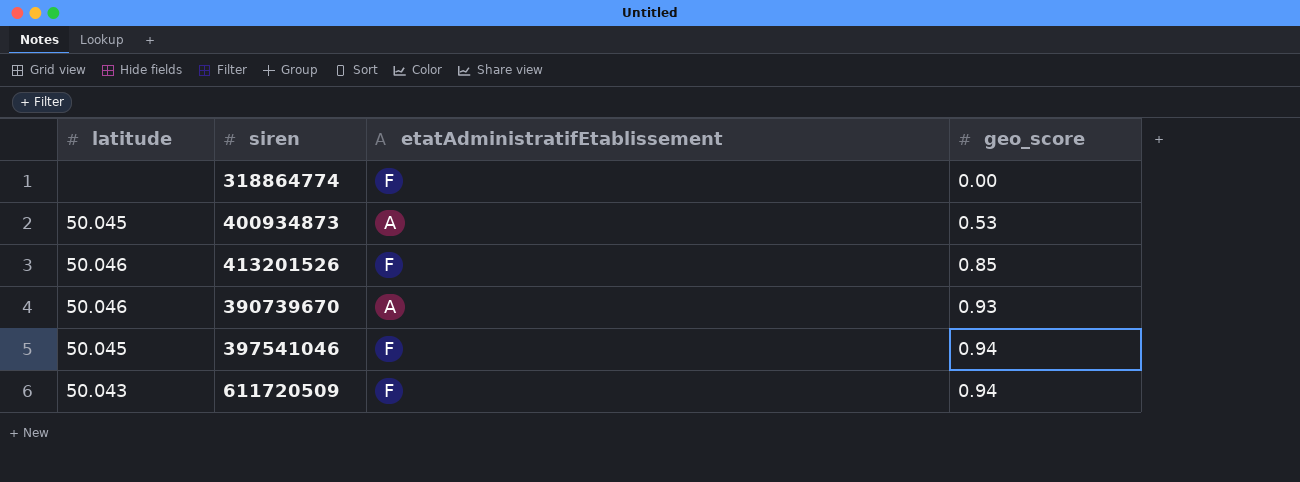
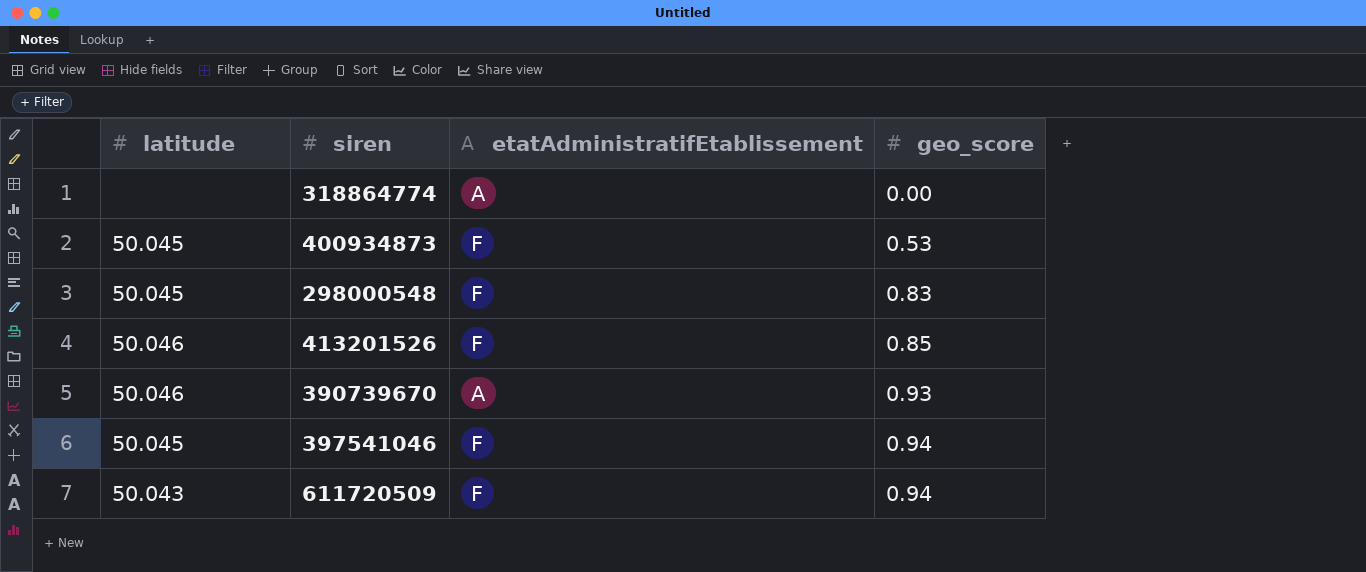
318864774 | etatAdministratifEtablissement: F -> A
400934873 | etatAdministratifEtablissement: A -> F
row 298000548: none -> 50.045 | F | 0.83

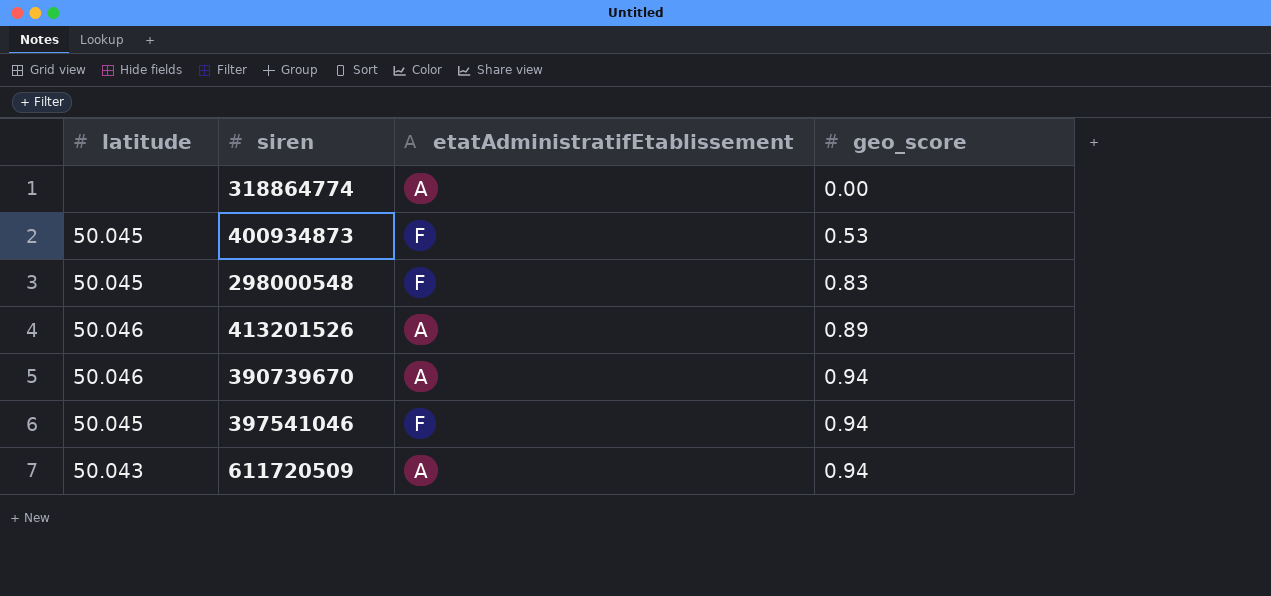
413201526 | etatAdministratifEtablissement: F -> A
413201526 | geo_score: 0.85 -> 0.89
390739670 | geo_score: 0.93 -> 0.94
611720509 | etatAdministratifEtablissement: F -> A

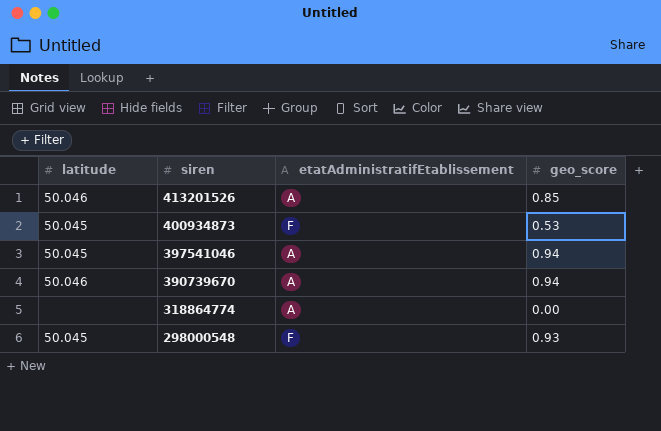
row order: geo_score ascending -> siren descending
row 611720509: 50.043 | A | 0.94 -> none
413201526 | geo_score: 0.89 -> 0.85
397541046 | etatAdministratifEtablissement: F -> A
298000548 | geo_score: 0.83 -> 0.93

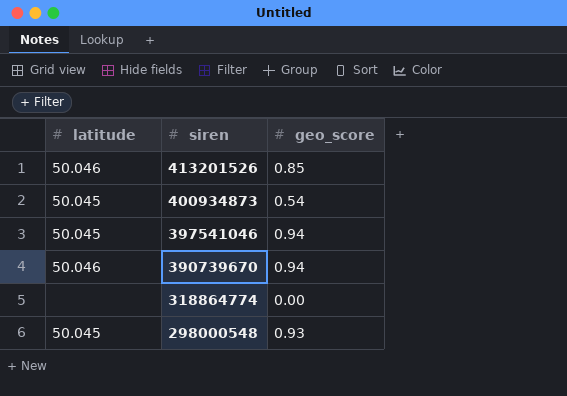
column etatAdministratifEtablissement | position: 3 -> none
400934873 | geo_score: 0.53 -> 0.54

